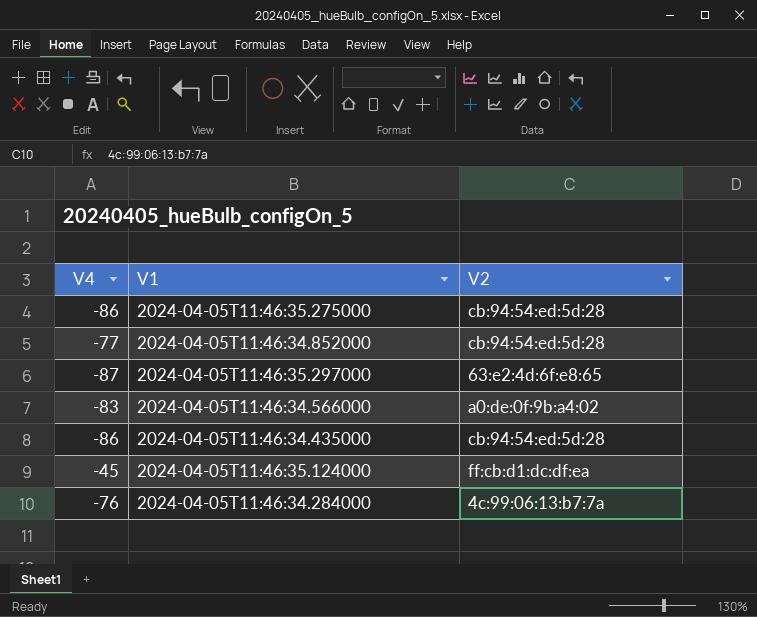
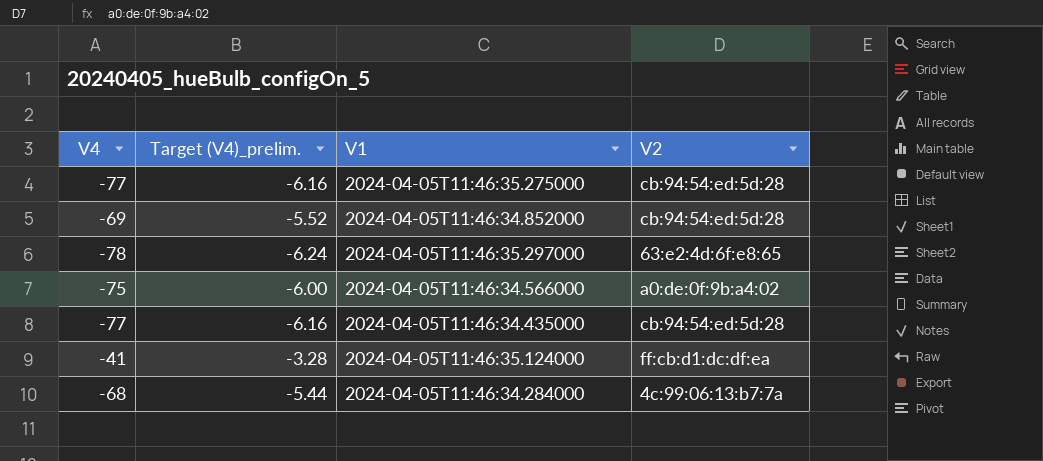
column Target (V4)_prelim. | formula: none -> [V4] * 0.08
2024-04-05T11:46:35.275000 | V4: -86 -> -77
2024-04-05T11:46:34.852000 | V4: -77 -> -69
2024-04-05T11:46:35.297000 | V4: -87 -> -78
2024-04-05T11:46:34.566000 | V4: -83 -> -75
2024-04-05T11:46:34.435000 | V4: -86 -> -77
2024-04-05T11:46:35.124000 | V4: -45 -> -41
2024-04-05T11:46:34.284000 | V4: -76 -> -68

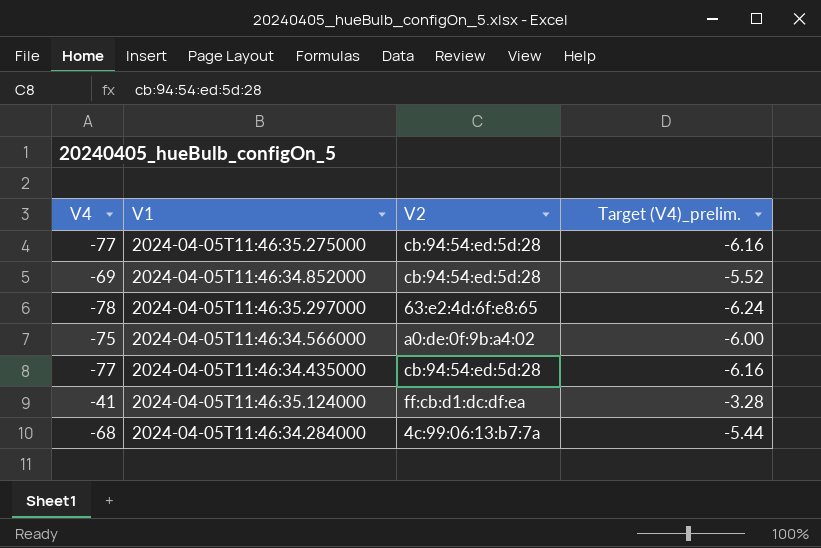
column Target (V4)_prelim. | position: 2 -> 4

